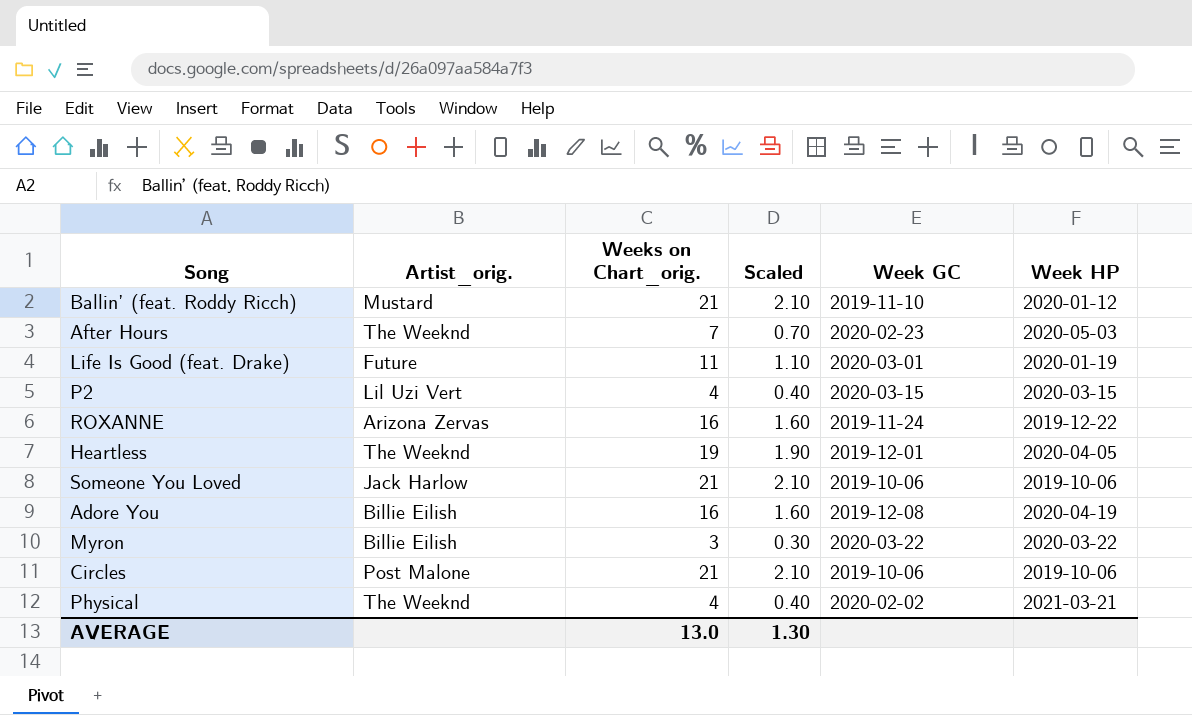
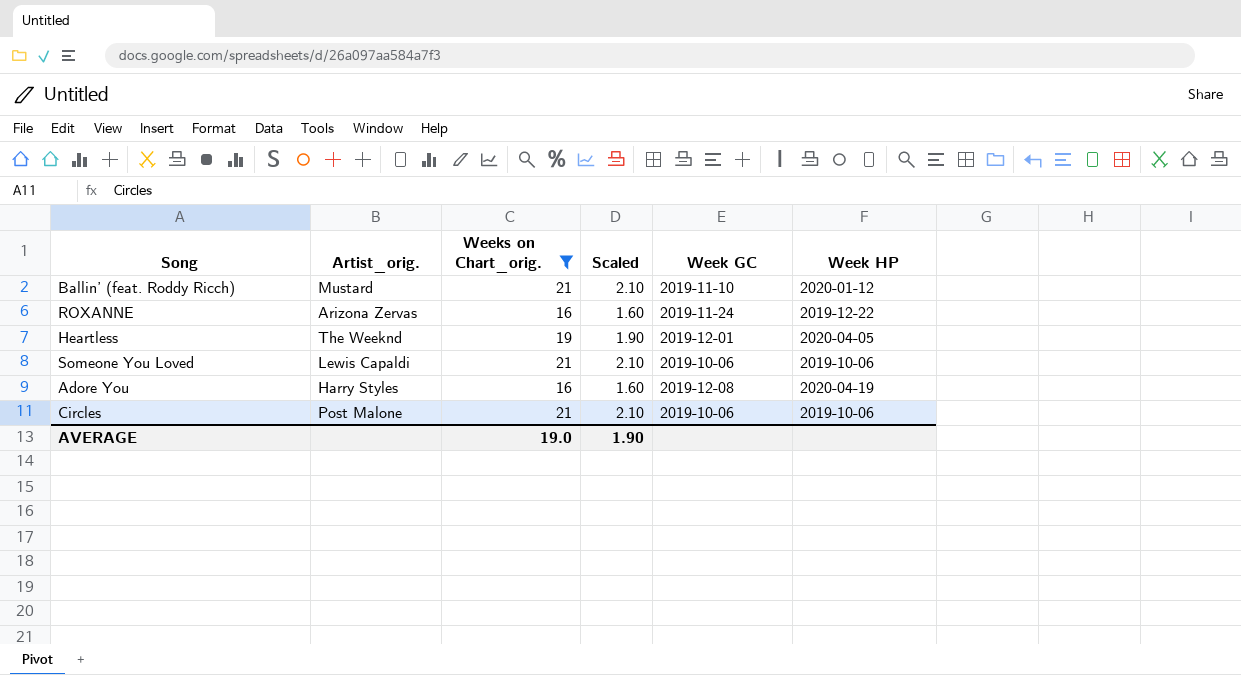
filter: none -> Weeks on Chart_orig. >= 16
Someone You Loved | Artist_orig.: Jack Harlow -> Lewis Capaldi
Adore You | Artist_orig.: Billie Eilish -> Harry Styles
AVERAGE | Weeks on Chart_orig.: 13.0 -> 19.0
AVERAGE | Scaled: 1.30 -> 1.90

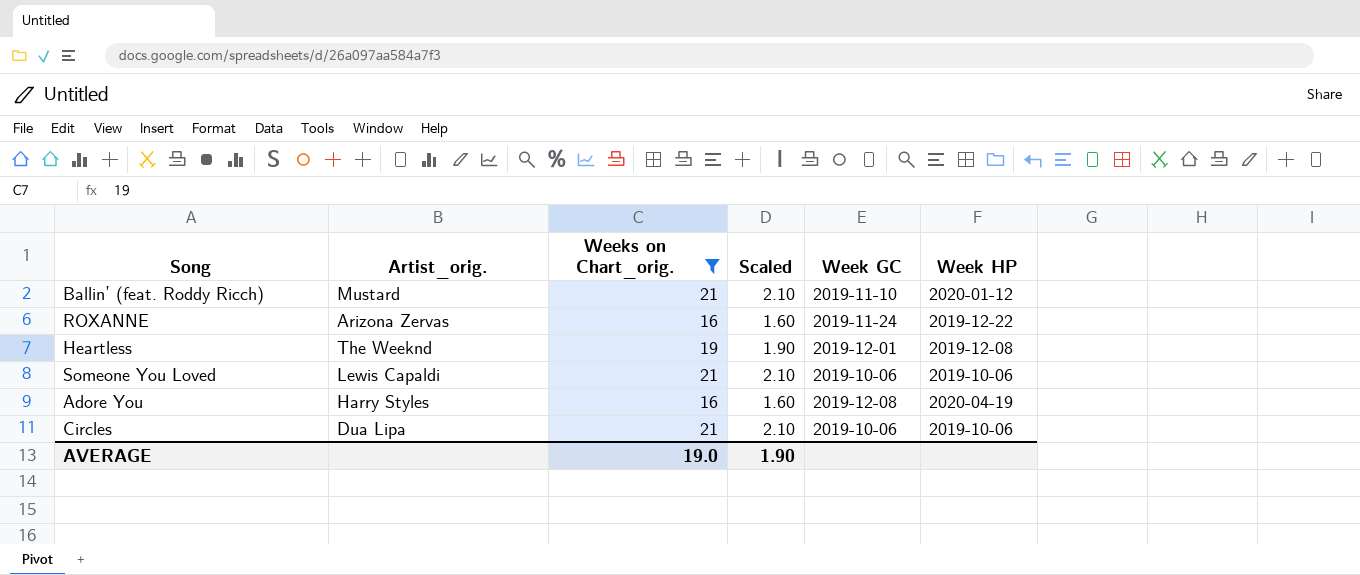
Heartless | Week HP: 2020-04-05 -> 2019-12-08
Circles | Artist_orig.: Post Malone -> Dua Lipa

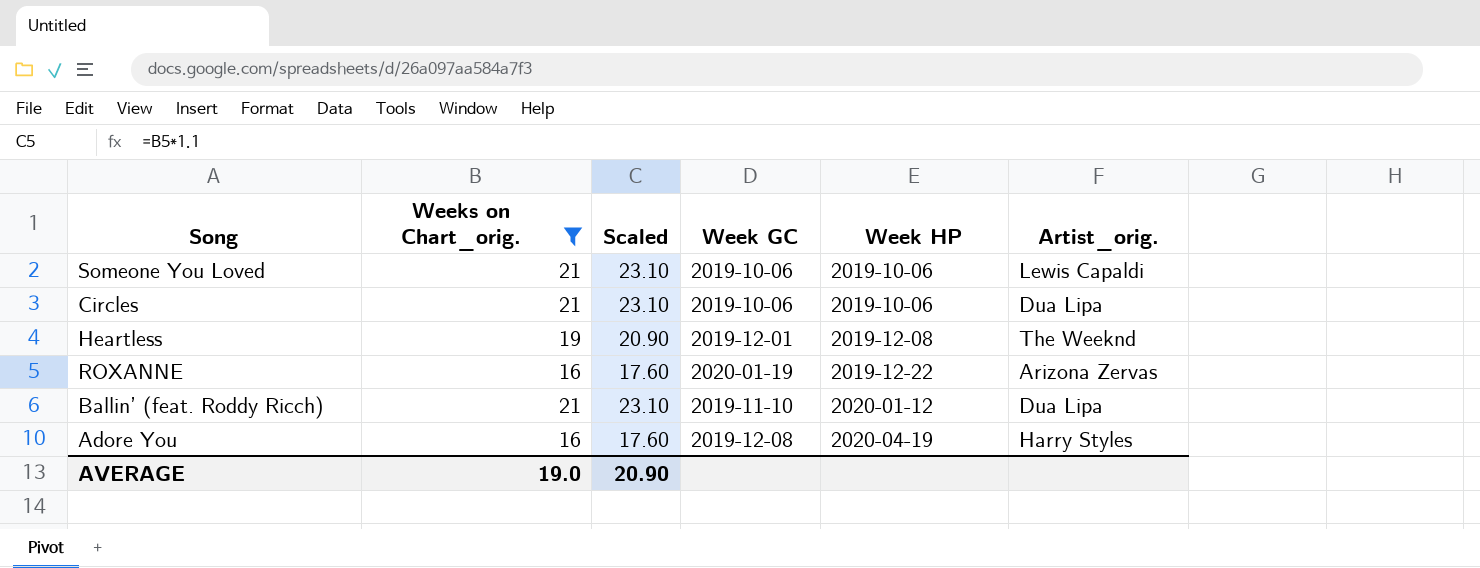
row order: none -> Week HP ascending
column Scaled | formula: [Weeks on Chart_orig.] * 0.1 -> [Weeks on Chart_orig.] * 1.1
column Artist_orig. | position: 2 -> 6
ROXANNE | Week GC: 2019-11-24 -> 2020-01-19
Ballin’ (feat. Roddy Ricch) | Artist_orig.: Mustard -> Dua Lipa
AVERAGE | Scaled: 1.90 -> 20.90

